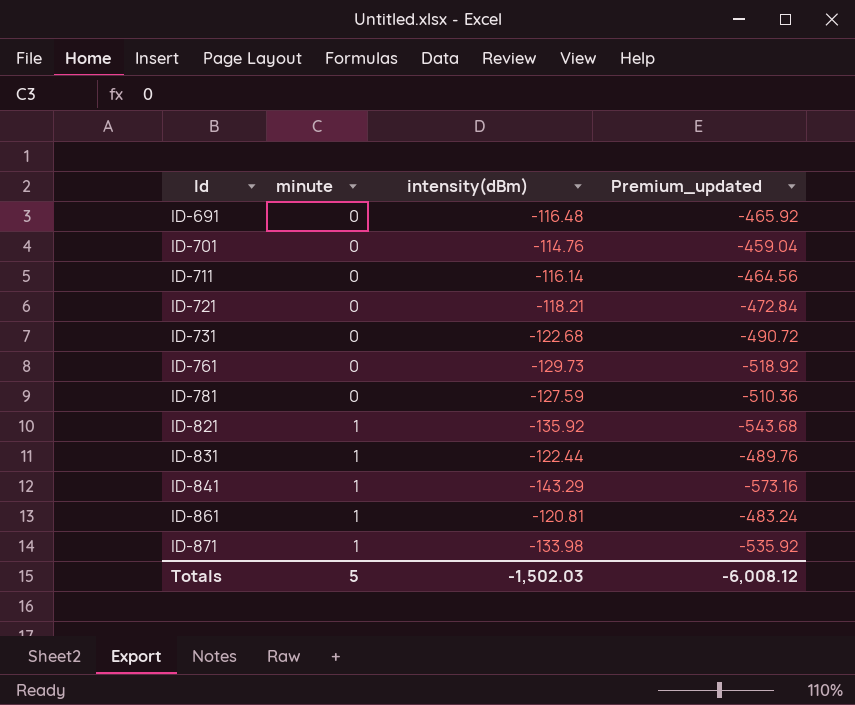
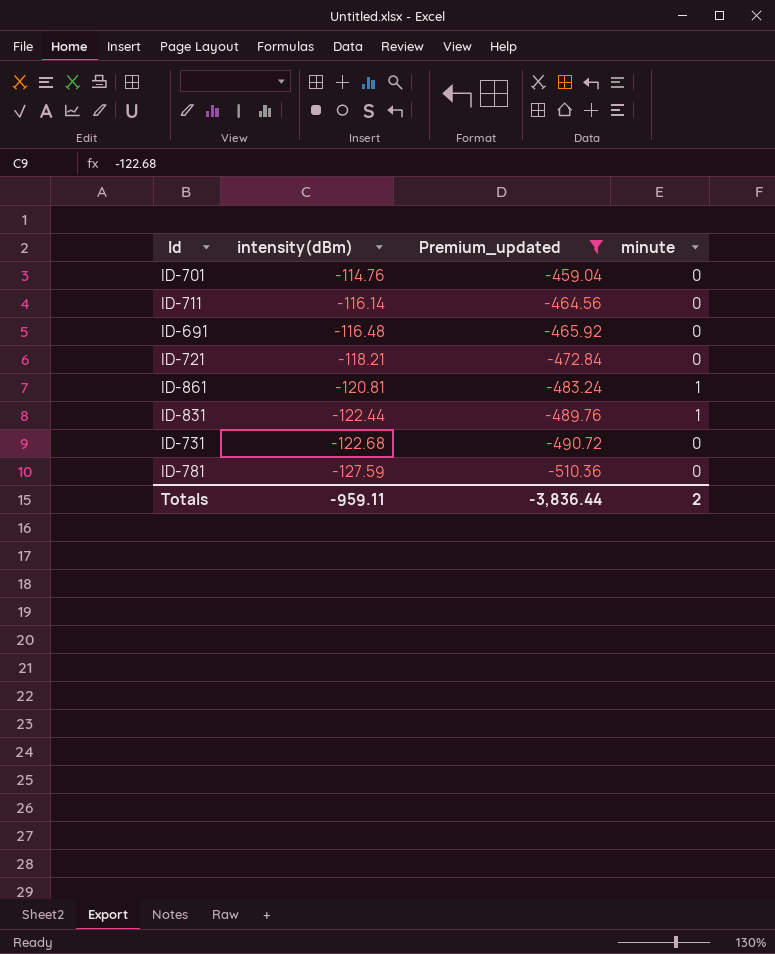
filter: none -> Premium_updated >= -510.36
row order: Id ascending -> intensity(dBm) descending
column minute | position: 2 -> 4
Totals | intensity(dBm): -1,502.03 -> -959.11
Totals | Premium_updated: -6,008.12 -> -3,836.44
Totals | minute: 5 -> 2

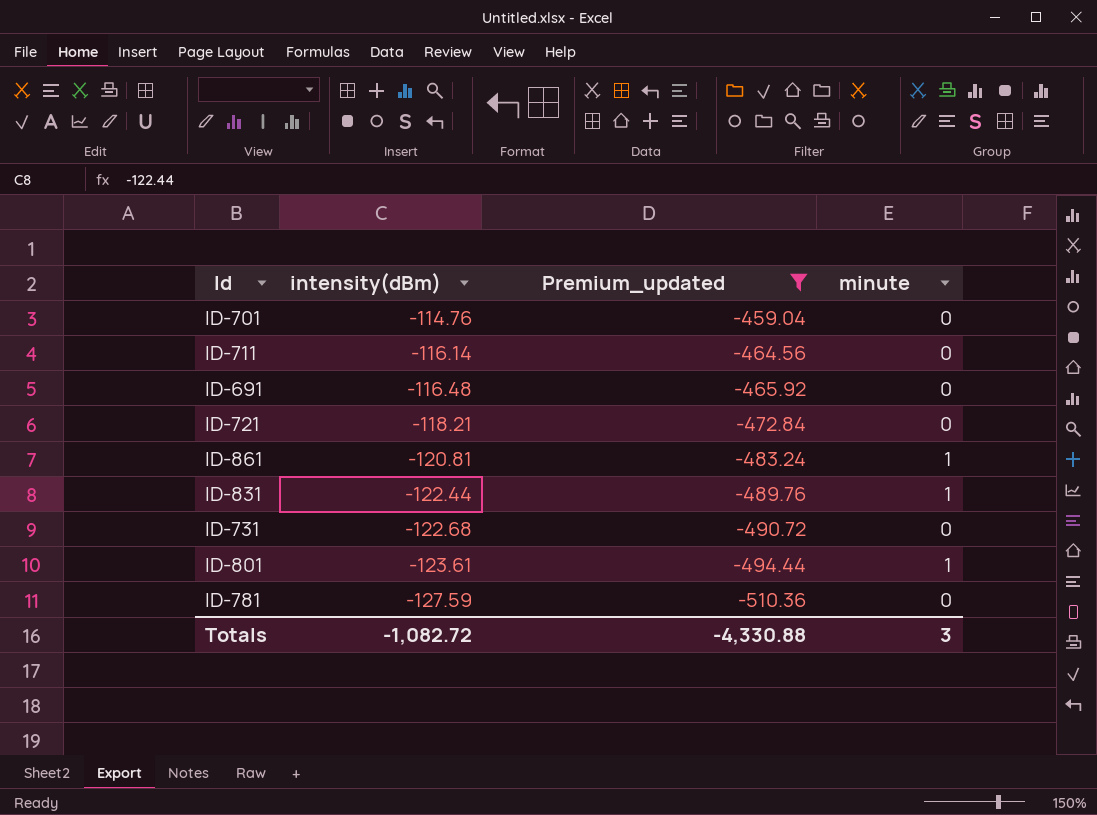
row ID-801: none -> -123.61 | -494.44 | 1
Totals | intensity(dBm): -959.11 -> -1,082.72
Totals | Premium_updated: -3,836.44 -> -4,330.88
Totals | minute: 2 -> 3

